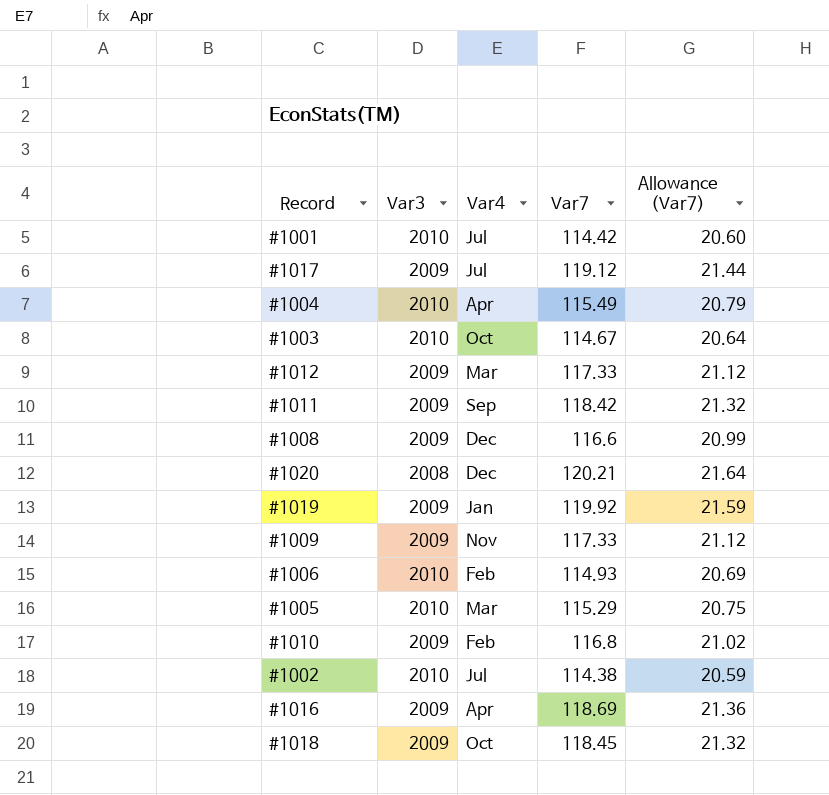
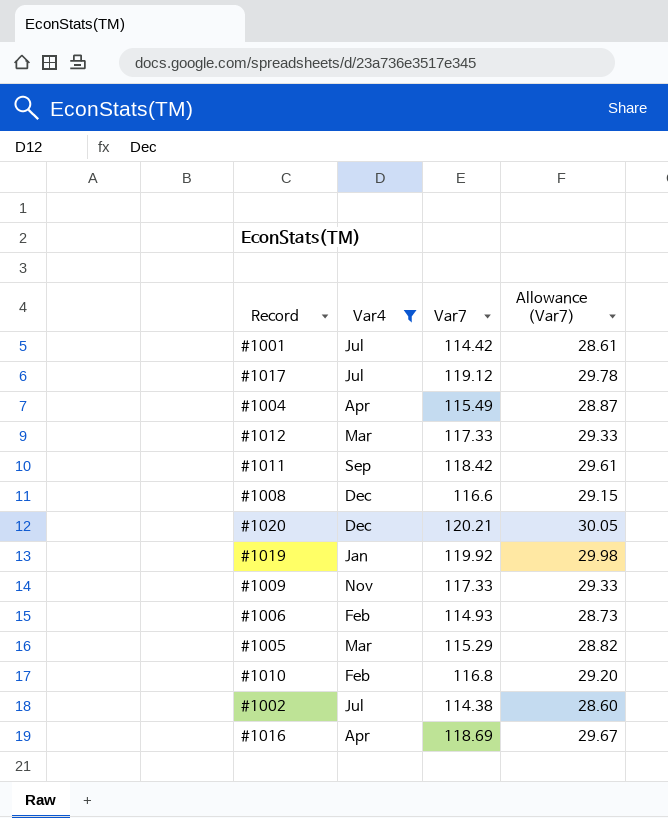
filter: none -> Var4 != Oct
column Var3 | position: 2 -> none
column Allowance (Var7) | formula: [Var7] * 0.18 -> [Var7] * 0.25

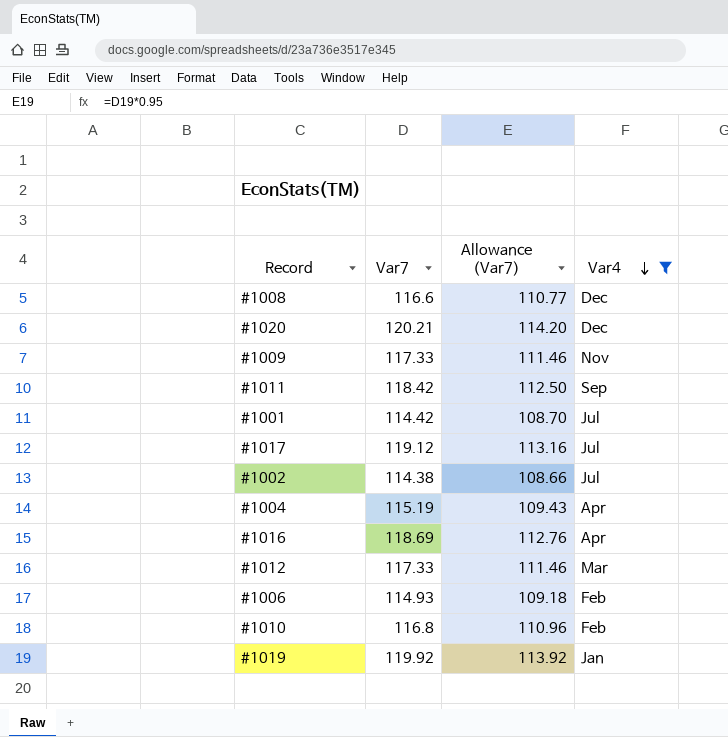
row order: none -> Var4 descending
column Allowance (Var7) | formula: [Var7] * 0.25 -> [Var7] * 0.95
column Var4 | position: 2 -> 4
row #1005: Mar | 115.29 | 28.82 -> none
#1004 | Var7: 115.49 -> 115.19

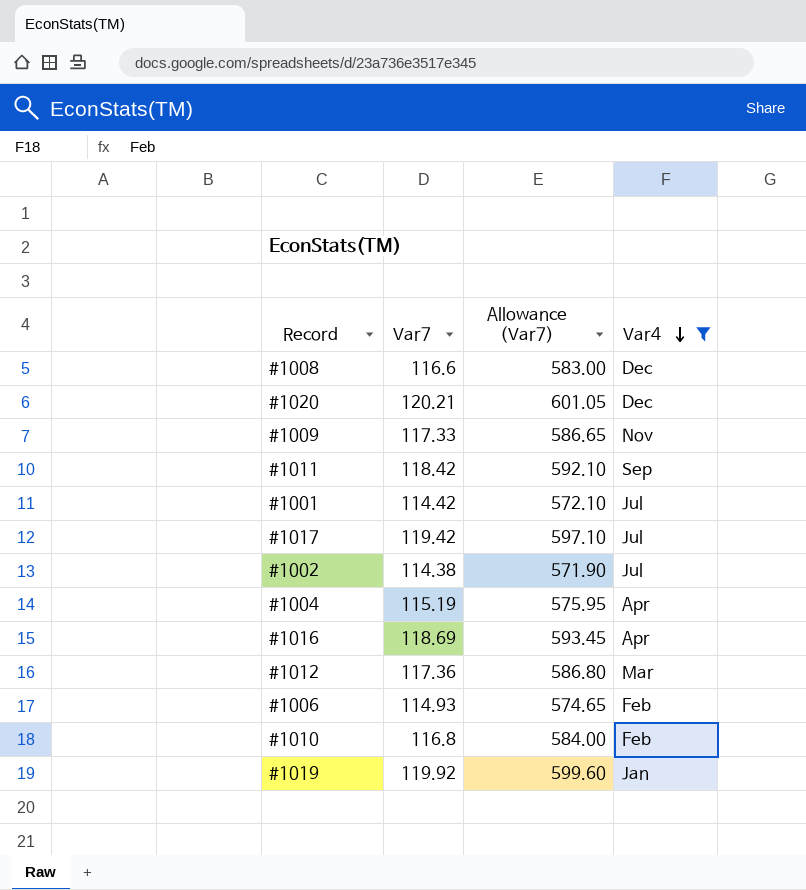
column Allowance (Var7) | formula: [Var7] * 0.95 -> [Var7] * 5
#1017 | Var7: 119.12 -> 119.42
#1012 | Var7: 117.33 -> 117.36

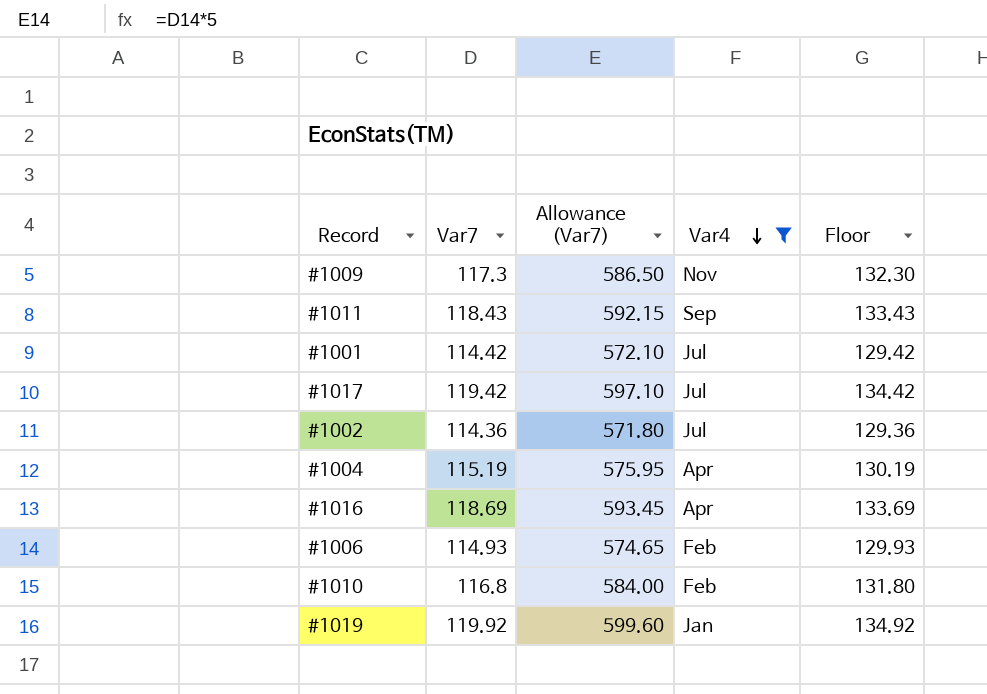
column Floor | formula: none -> [Var7] + 15
row #1008: 116.6 | 583.00 | Dec -> none
row #1020: 120.21 | 601.05 | Dec -> none
row #1012: 117.36 | 586.80 | Mar -> none
#1009 | Var7: 117.33 -> 117.3
#1009 | Allowance (Var7): 586.65 -> 586.50
#1011 | Var7: 118.42 -> 118.43
#1011 | Allowance (Var7): 592.10 -> 592.15
#1002 | Var7: 114.38 -> 114.36
#1002 | Allowance (Var7): 571.90 -> 571.80

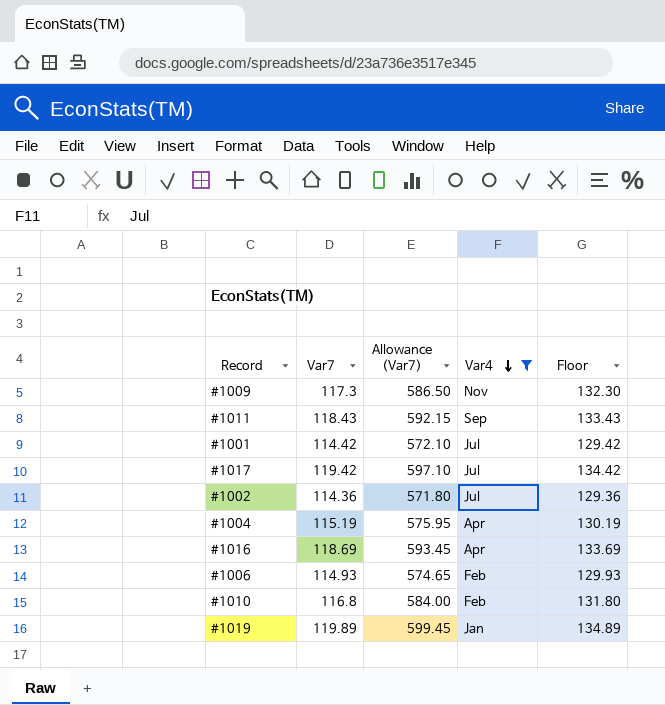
#1019 | Var7: 119.92 -> 119.89
#1019 | Allowance (Var7): 599.60 -> 599.45
#1019 | Floor: 134.92 -> 134.89

